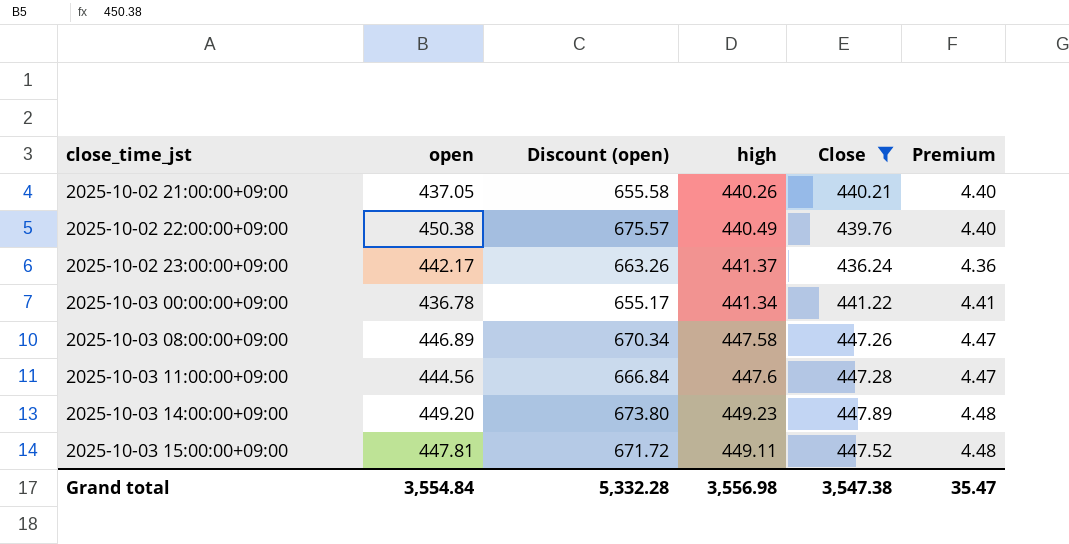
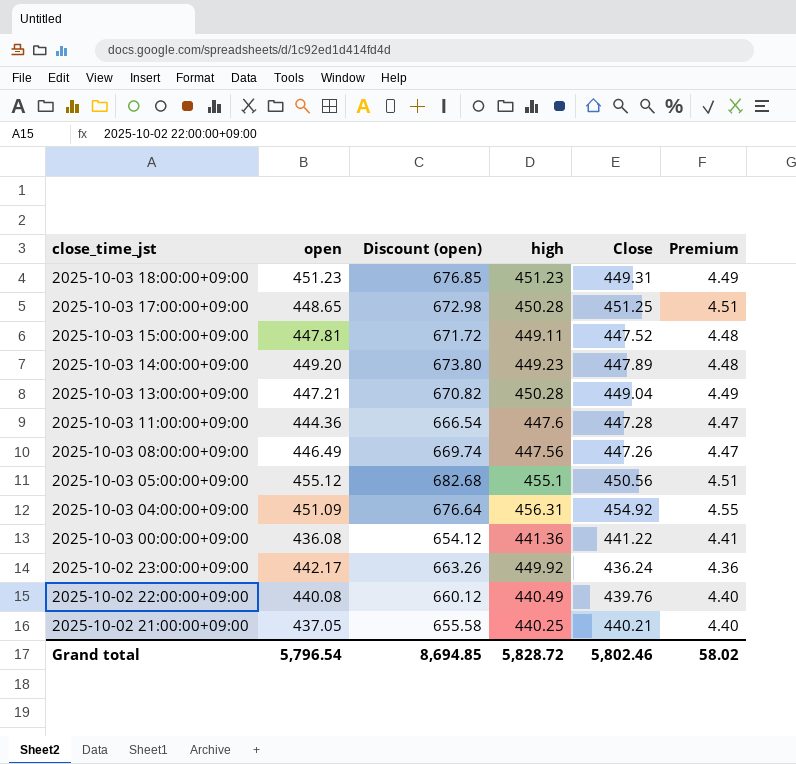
filter: Close <= 447.89 -> none
row order: close_time_jst ascending -> close_time_jst descending
2025-10-03 11:00:00+09:00 | open: 444.56 -> 444.36
2025-10-03 11:00:00+09:00 | Discount (open): 666.84 -> 666.54
2025-10-03 08:00:00+09:00 | open: 446.89 -> 446.49
2025-10-03 08:00:00+09:00 | Discount (open): 670.34 -> 669.74
2025-10-03 08:00:00+09:00 | high: 447.58 -> 447.56
2025-10-03 00:00:00+09:00 | open: 436.78 -> 436.08
2025-10-03 00:00:00+09:00 | Discount (open): 655.17 -> 654.12
2025-10-03 00:00:00+09:00 | high: 441.34 -> 441.36
2025-10-02 23:00:00+09:00 | high: 441.37 -> 449.92
2025-10-02 22:00:00+09:00 | open: 450.38 -> 440.08
2025-10-02 22:00:00+09:00 | Discount (open): 675.57 -> 660.12
2025-10-02 21:00:00+09:00 | high: 440.26 -> 440.25
Grand total | open: 3,554.84 -> 5,796.54
Grand total | Discount (open): 5,332.28 -> 8,694.85
Grand total | high: 3,556.98 -> 5,828.72
Grand total | Close: 3,547.38 -> 5,802.46
Grand total | Premium: 35.47 -> 58.02

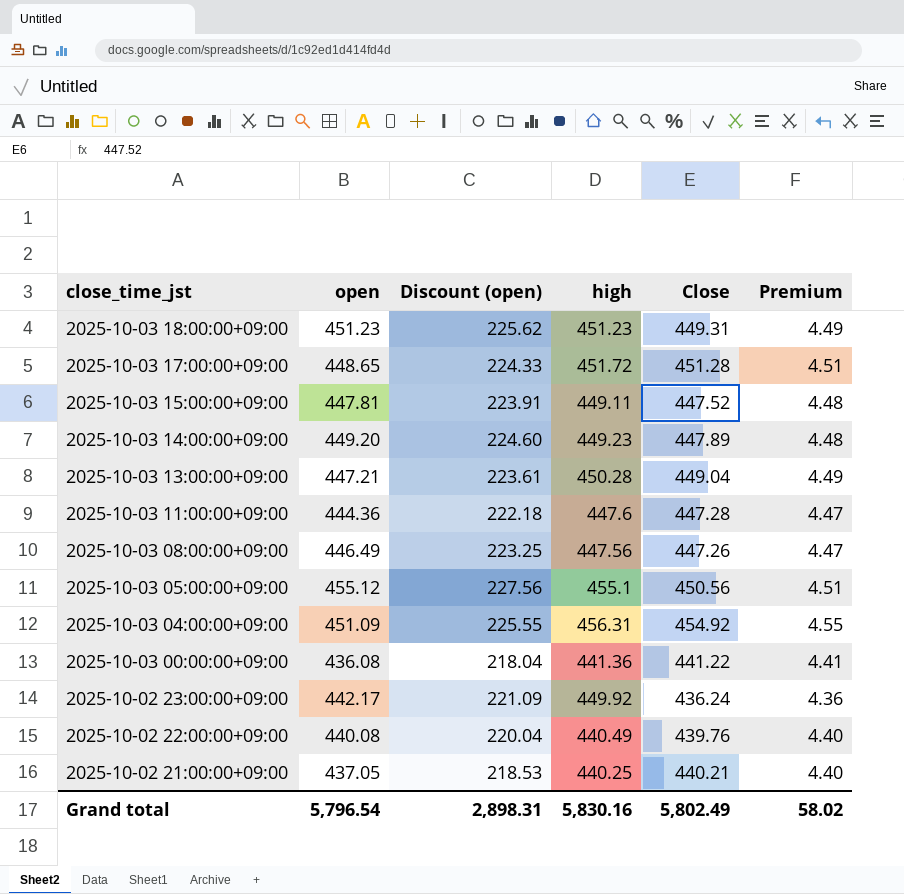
column Discount (open) | formula: [open] * 1.5 -> [open] * 0.5
2025-10-03 17:00:00+09:00 | high: 450.28 -> 451.72
2025-10-03 17:00:00+09:00 | Close: 451.25 -> 451.28
Grand total | Discount (open): 8,694.85 -> 2,898.31
Grand total | high: 5,828.72 -> 5,830.16
Grand total | Close: 5,802.46 -> 5,802.49

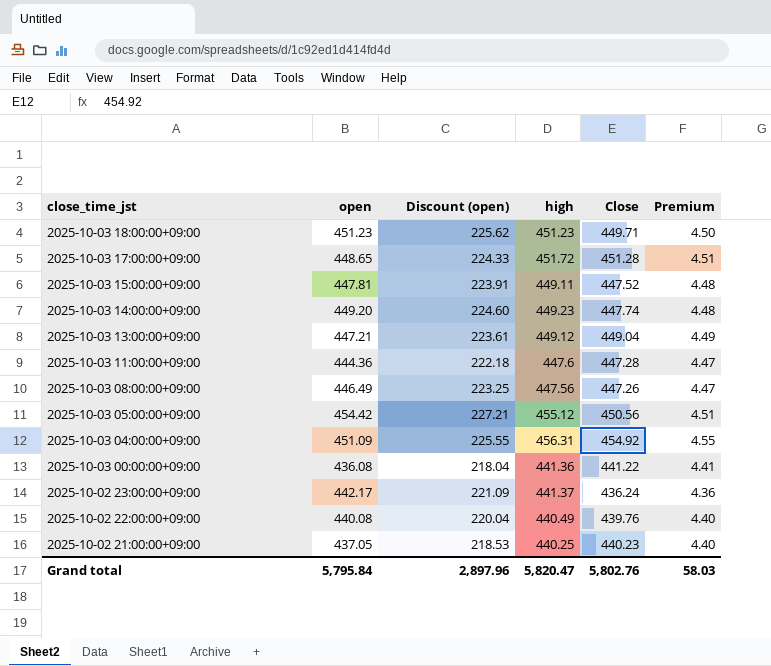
2025-10-03 18:00:00+09:00 | Close: 449.31 -> 449.71
2025-10-03 18:00:00+09:00 | Premium: 4.49 -> 4.50
2025-10-03 14:00:00+09:00 | Close: 447.89 -> 447.74
2025-10-03 13:00:00+09:00 | high: 450.28 -> 449.12
2025-10-03 05:00:00+09:00 | open: 455.12 -> 454.42
2025-10-03 05:00:00+09:00 | Discount (open): 227.56 -> 227.21
2025-10-03 05:00:00+09:00 | high: 455.1 -> 455.12
2025-10-02 23:00:00+09:00 | high: 449.92 -> 441.37
2025-10-02 21:00:00+09:00 | Close: 440.21 -> 440.23
Grand total | open: 5,796.54 -> 5,795.84
Grand total | Discount (open): 2,898.31 -> 2,897.96
Grand total | high: 5,830.16 -> 5,820.47
Grand total | Close: 5,802.49 -> 5,802.76
Grand total | Premium: 58.02 -> 58.03

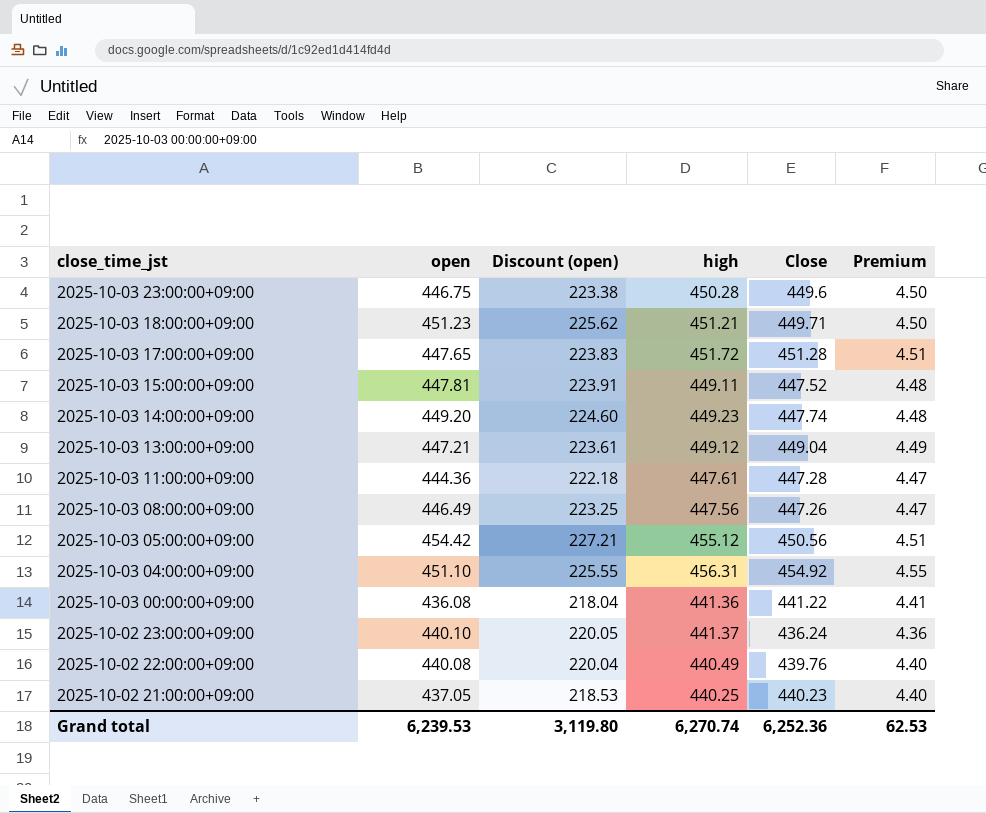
row 2025-10-03 23:00:00+09:00: none -> 446.75 | 223.38 | 450.28 | 449.6 | 4.50
2025-10-03 18:00:00+09:00 | high: 451.23 -> 451.21
2025-10-03 17:00:00+09:00 | open: 448.65 -> 447.65
2025-10-03 17:00:00+09:00 | Discount (open): 224.33 -> 223.83
2025-10-03 11:00:00+09:00 | high: 447.6 -> 447.61
2025-10-03 04:00:00+09:00 | open: 451.09 -> 451.10
2025-10-02 23:00:00+09:00 | open: 442.17 -> 440.10
2025-10-02 23:00:00+09:00 | Discount (open): 221.09 -> 220.05
Grand total | open: 5,795.84 -> 6,239.53
Grand total | Discount (open): 2,897.96 -> 3,119.80
Grand total | high: 5,820.47 -> 6,270.74
Grand total | Close: 5,802.76 -> 6,252.36
Grand total | Premium: 58.03 -> 62.53

